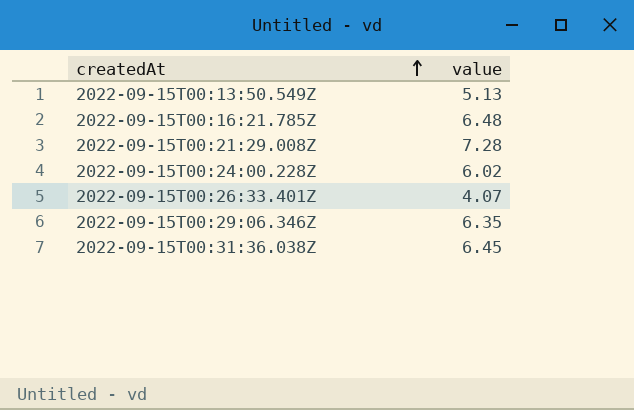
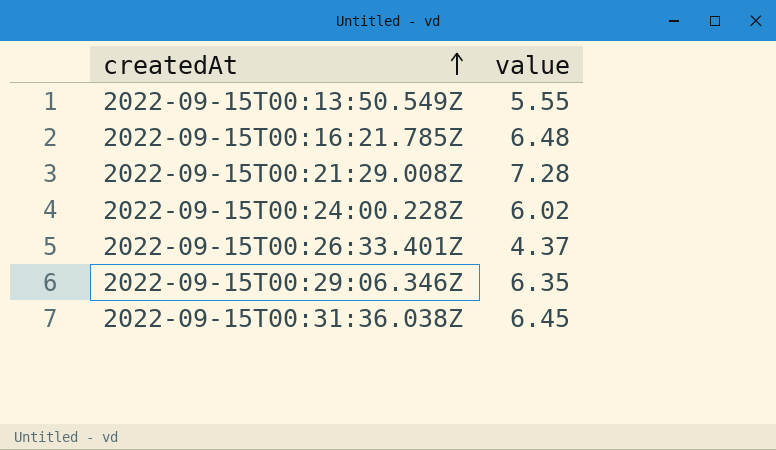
2022-09-15T00:13:50.549Z | value: 5.13 -> 5.55
2022-09-15T00:26:33.401Z | value: 4.07 -> 4.37

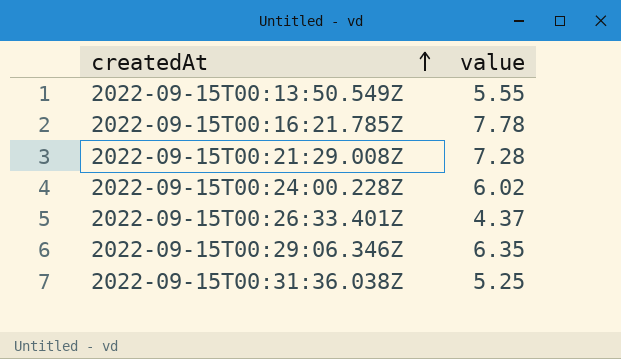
2022-09-15T00:16:21.785Z | value: 6.48 -> 7.78
2022-09-15T00:31:36.038Z | value: 6.45 -> 5.25

